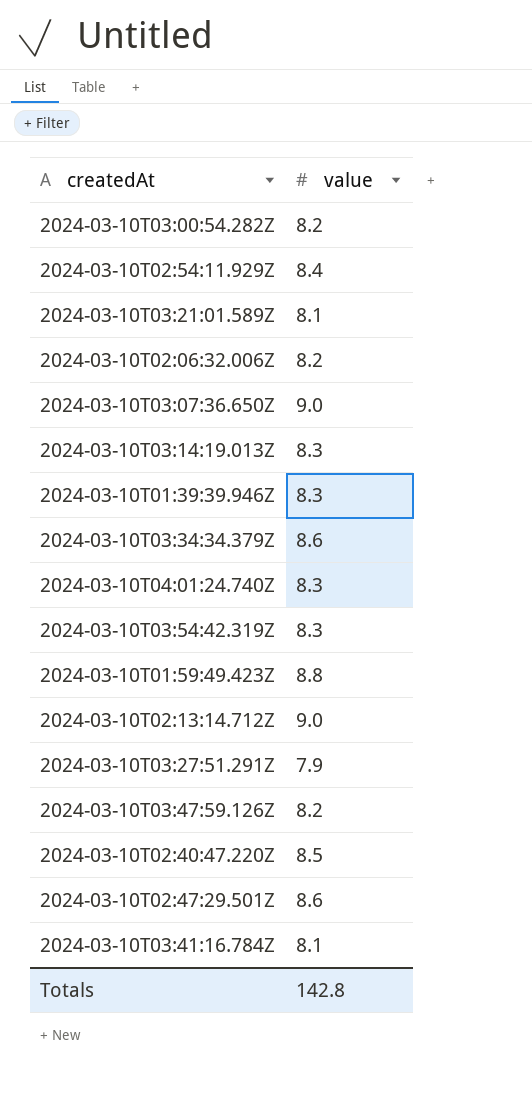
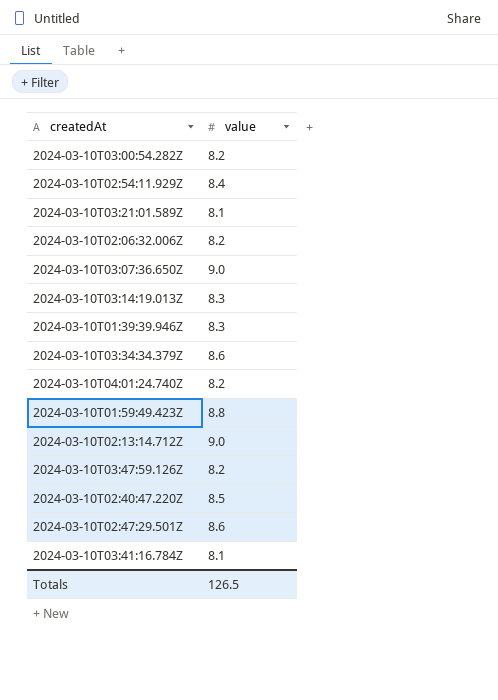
row 2024-03-10T03:54:42.319Z: 8.3 -> none
row 2024-03-10T03:27:51.291Z: 7.9 -> none
2024-03-10T04:01:24.740Z | value: 8.3 -> 8.2
Totals | value: 142.8 -> 126.5

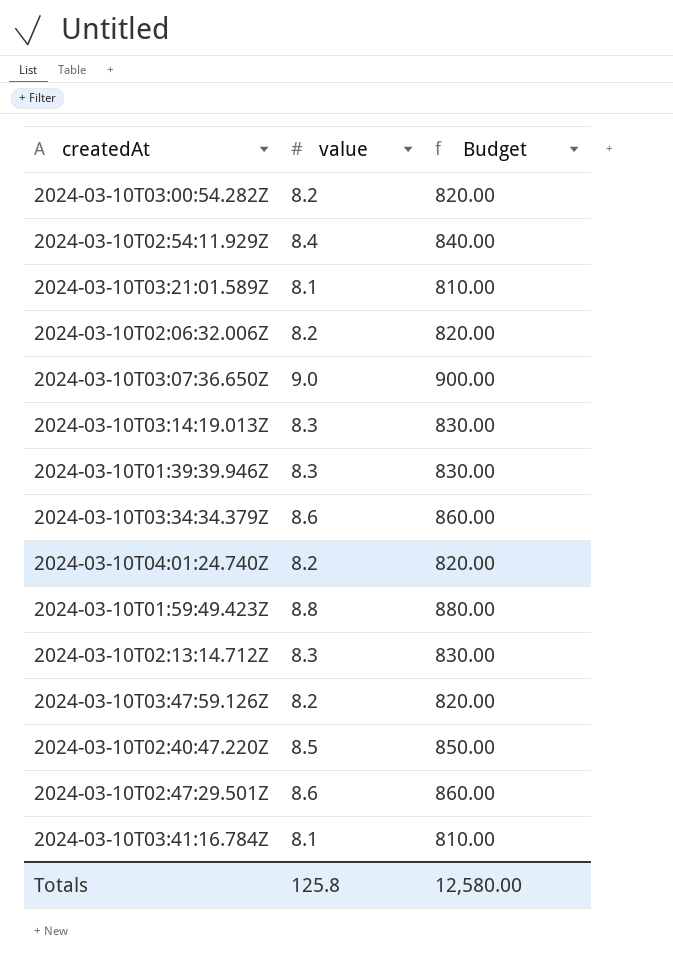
column Budget | formula: none -> [value] * 100
2024-03-10T02:13:14.712Z | value: 9.0 -> 8.3
Totals | value: 126.5 -> 125.8

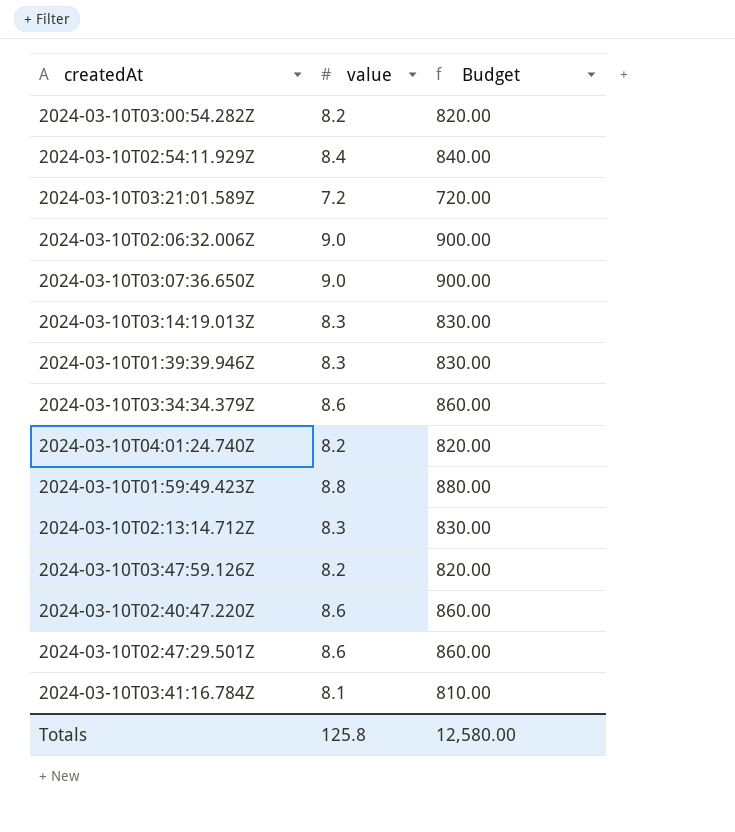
2024-03-10T03:21:01.589Z | value: 8.1 -> 7.2
2024-03-10T03:21:01.589Z | Budget: 810.00 -> 720.00
2024-03-10T02:06:32.006Z | value: 8.2 -> 9.0
2024-03-10T02:06:32.006Z | Budget: 820.00 -> 900.00
2024-03-10T02:40:47.220Z | value: 8.5 -> 8.6
2024-03-10T02:40:47.220Z | Budget: 850.00 -> 860.00

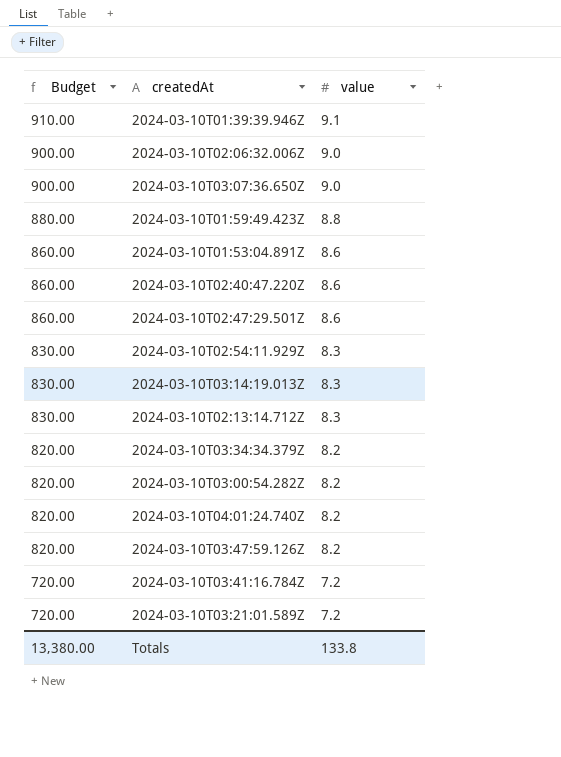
row order: none -> Budget descending
column Budget | position: 3 -> 1
2024-03-10T01:39:39.946Z | Budget: 830.00 -> 910.00
2024-03-10T01:39:39.946Z | value: 8.3 -> 9.1
row 2024-03-10T01:53:04.891Z: none -> 860.00 | 8.6
2024-03-10T02:54:11.929Z | Budget: 840.00 -> 830.00
2024-03-10T02:54:11.929Z | value: 8.4 -> 8.3
2024-03-10T03:34:34.379Z | Budget: 860.00 -> 820.00
2024-03-10T03:34:34.379Z | value: 8.6 -> 8.2
2024-03-10T03:41:16.784Z | Budget: 810.00 -> 720.00
2024-03-10T03:41:16.784Z | value: 8.1 -> 7.2
Totals | Budget: 12,580.00 -> 13,380.00
Totals | value: 125.8 -> 133.8

